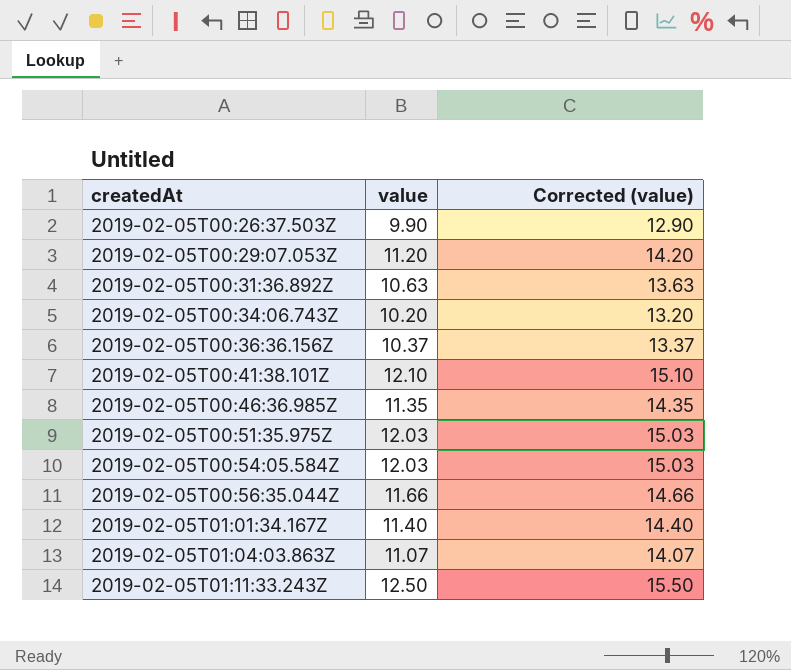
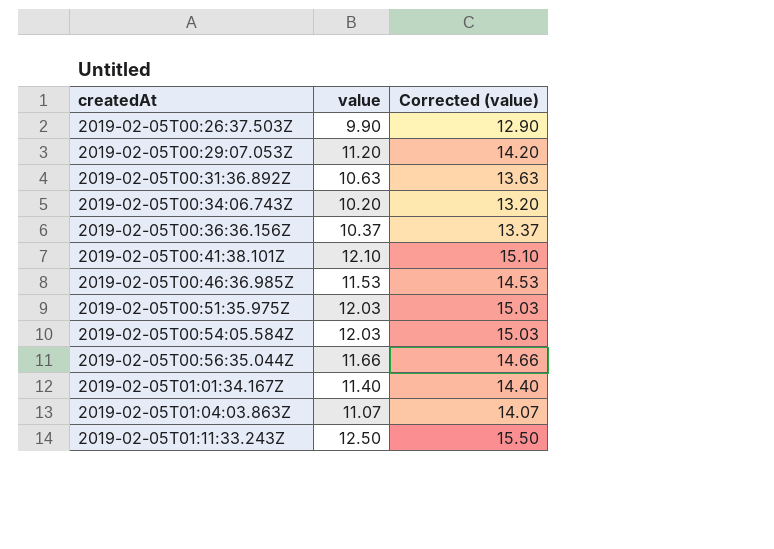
2019-02-05T00:46:36.985Z | value: 11.35 -> 11.53
2019-02-05T00:46:36.985Z | Corrected (value): 14.35 -> 14.53

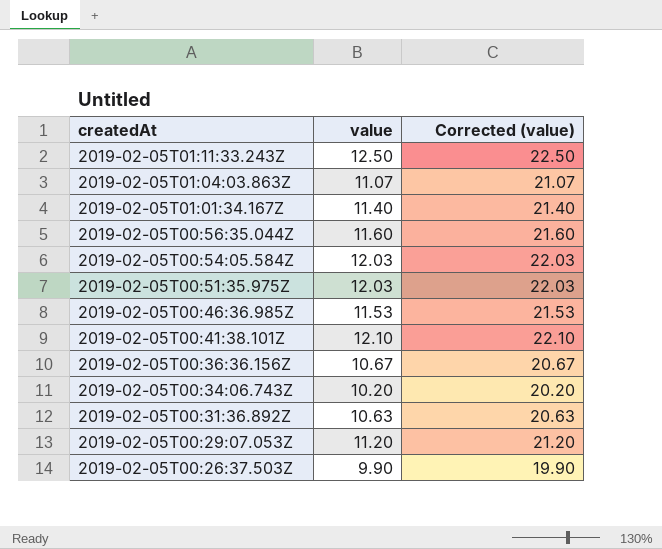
row order: createdAt ascending -> createdAt descending
column Corrected (value) | formula: [value] + 3 -> [value] + 10
2019-02-05T00:56:35.044Z | value: 11.66 -> 11.60
2019-02-05T00:36:36.156Z | value: 10.37 -> 10.67

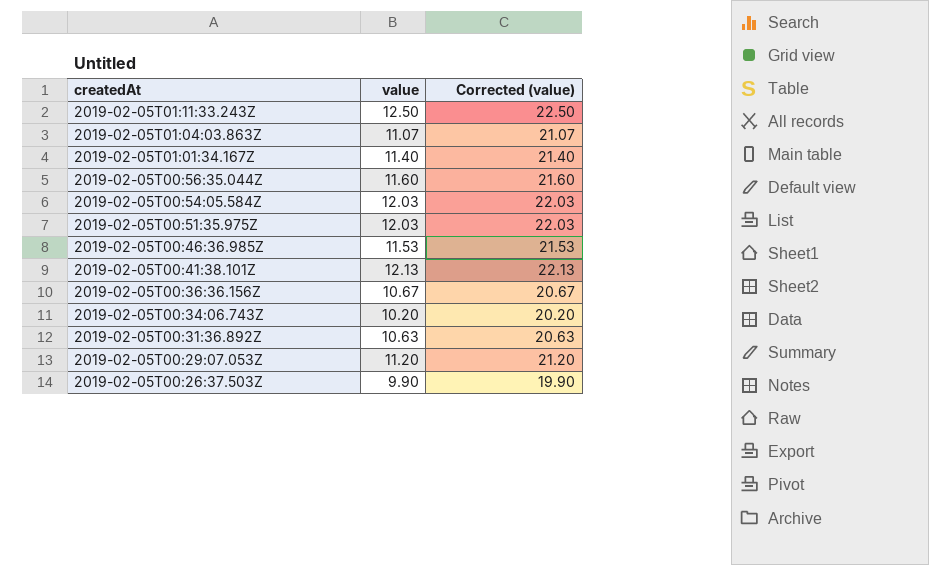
2019-02-05T00:41:38.101Z | value: 12.10 -> 12.13
2019-02-05T00:41:38.101Z | Corrected (value): 22.10 -> 22.13

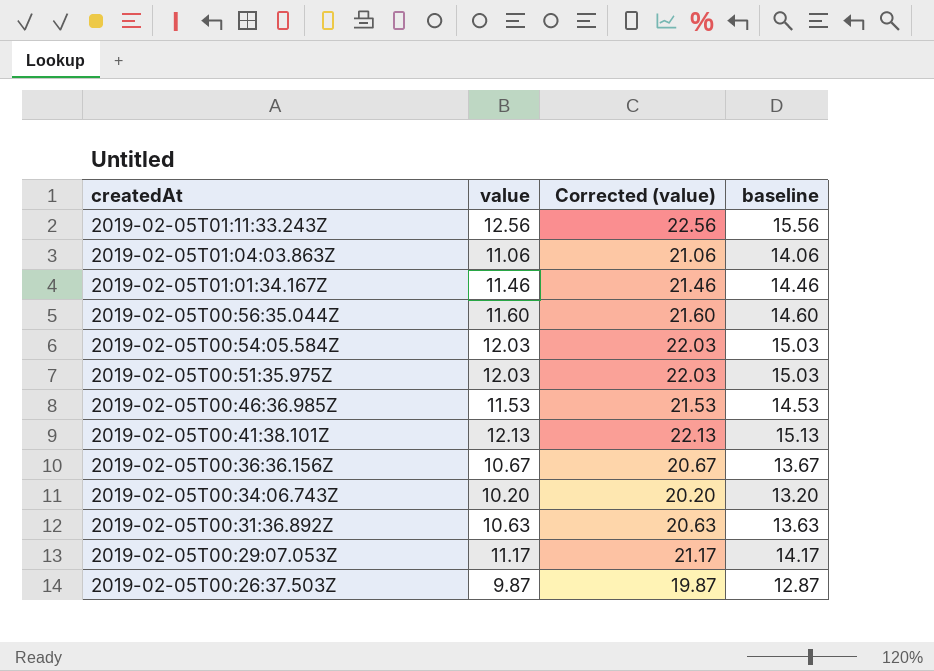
column baseline | formula: none -> [value] + 3
2019-02-05T01:11:33.243Z | value: 12.50 -> 12.56
2019-02-05T01:11:33.243Z | Corrected (value): 22.50 -> 22.56
2019-02-05T01:04:03.863Z | value: 11.07 -> 11.06
2019-02-05T01:04:03.863Z | Corrected (value): 21.07 -> 21.06
2019-02-05T01:01:34.167Z | value: 11.40 -> 11.46
2019-02-05T01:01:34.167Z | Corrected (value): 21.40 -> 21.46
2019-02-05T00:29:07.053Z | value: 11.20 -> 11.17
2019-02-05T00:29:07.053Z | Corrected (value): 21.20 -> 21.17
2019-02-05T00:26:37.503Z | value: 9.90 -> 9.87
2019-02-05T00:26:37.503Z | Corrected (value): 19.90 -> 19.87

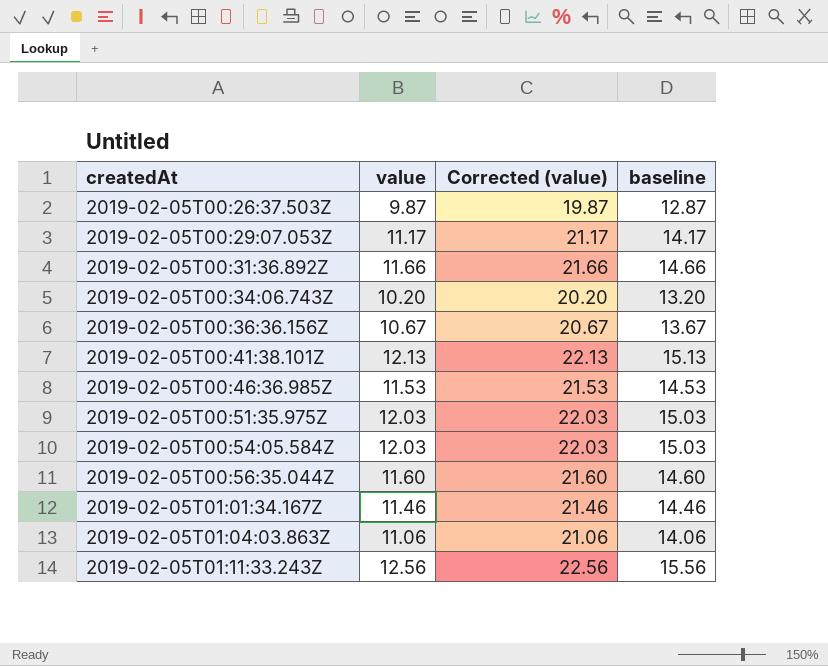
row order: createdAt descending -> createdAt ascending
2019-02-05T00:31:36.892Z | value: 10.63 -> 11.66
2019-02-05T00:31:36.892Z | Corrected (value): 20.63 -> 21.66
2019-02-05T00:31:36.892Z | baseline: 13.63 -> 14.66

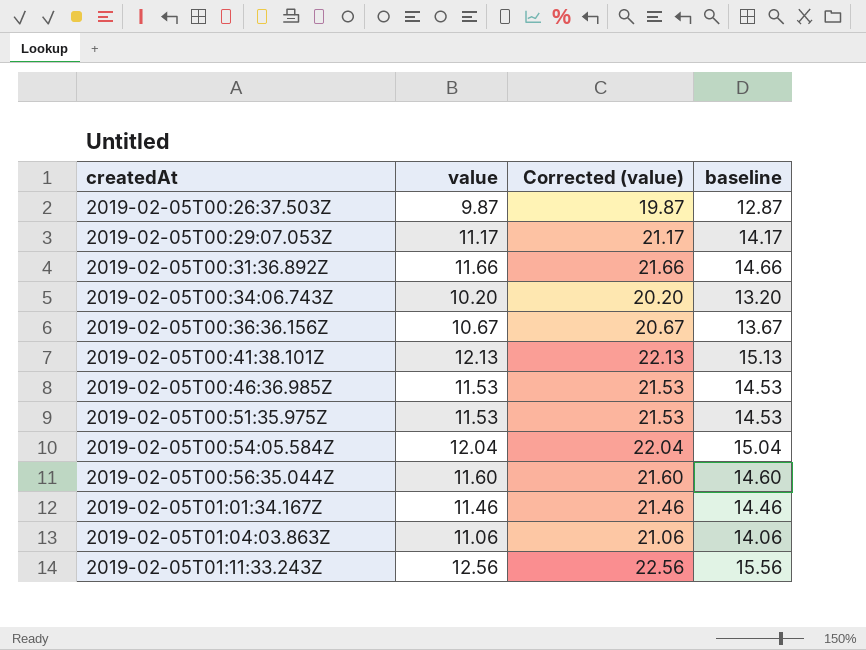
2019-02-05T00:51:35.975Z | value: 12.03 -> 11.53
2019-02-05T00:51:35.975Z | Corrected (value): 22.03 -> 21.53
2019-02-05T00:51:35.975Z | baseline: 15.03 -> 14.53
2019-02-05T00:54:05.584Z | value: 12.03 -> 12.04
2019-02-05T00:54:05.584Z | Corrected (value): 22.03 -> 22.04
2019-02-05T00:54:05.584Z | baseline: 15.03 -> 15.04

